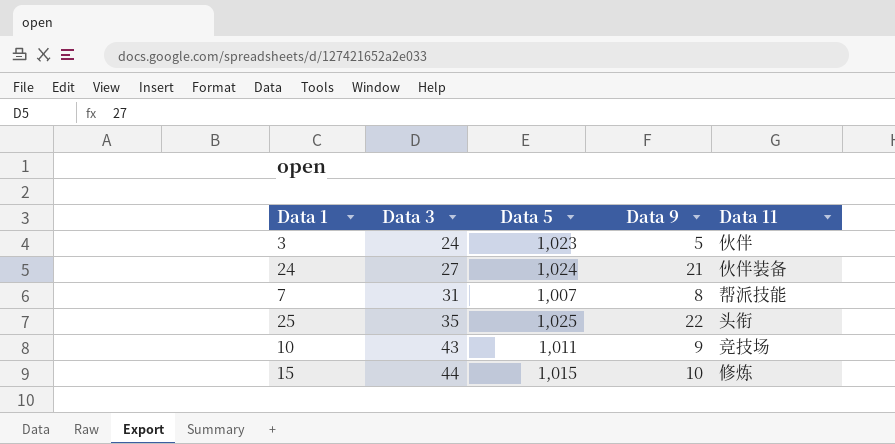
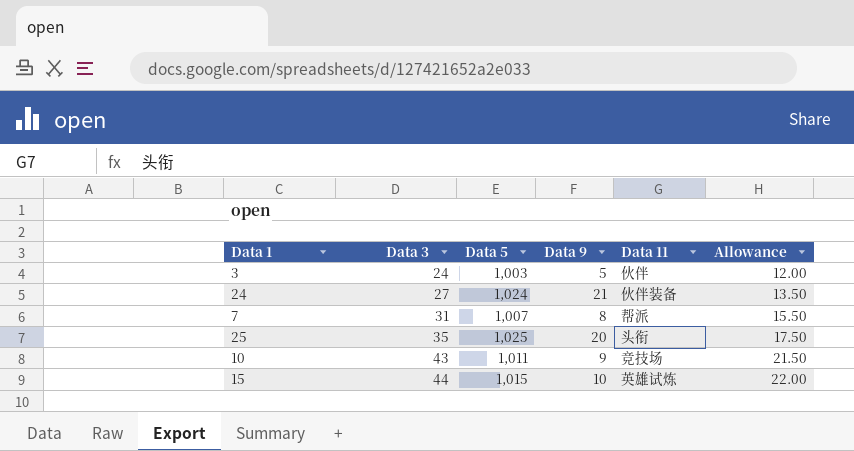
column Allowance | formula: none -> [Data 3] * 0.5
3 | Data 5: 1,023 -> 1,003
7 | Data 11: 帮派技能 -> 帮派
25 | Data 9: 22 -> 20
15 | Data 11: 修炼 -> 英雄试炼

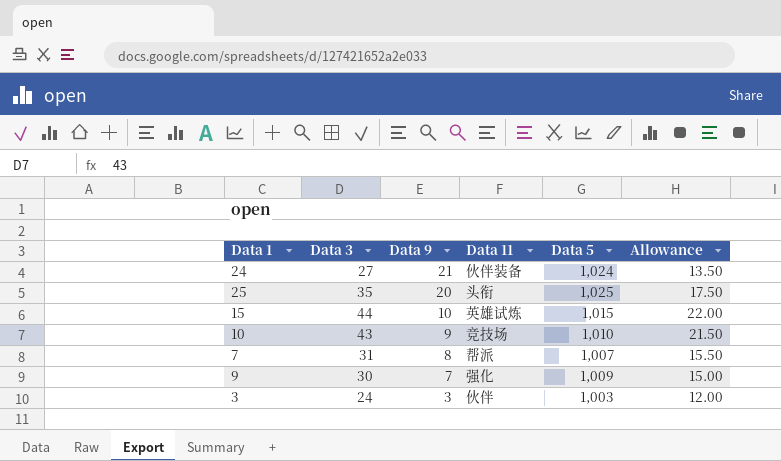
row order: Data 3 ascending -> Data 9 descending
column Data 5 | position: 3 -> 5
10 | Data 5: 1,011 -> 1,010
row 9: none -> 30 | 7 | 强化 | 1,009 | 15.00
3 | Data 9: 5 -> 3

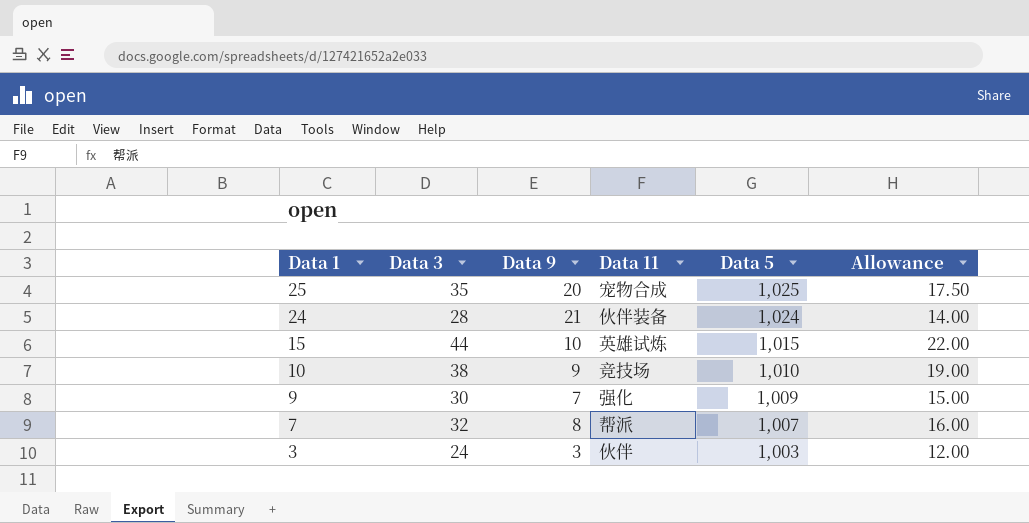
row order: Data 9 descending -> Data 1 descending
25 | Data 11: 头衔 -> 宠物合成
24 | Data 3: 27 -> 28
24 | Allowance: 13.50 -> 14.00
10 | Data 3: 43 -> 38
10 | Allowance: 21.50 -> 19.00
7 | Data 3: 31 -> 32
7 | Allowance: 15.50 -> 16.00

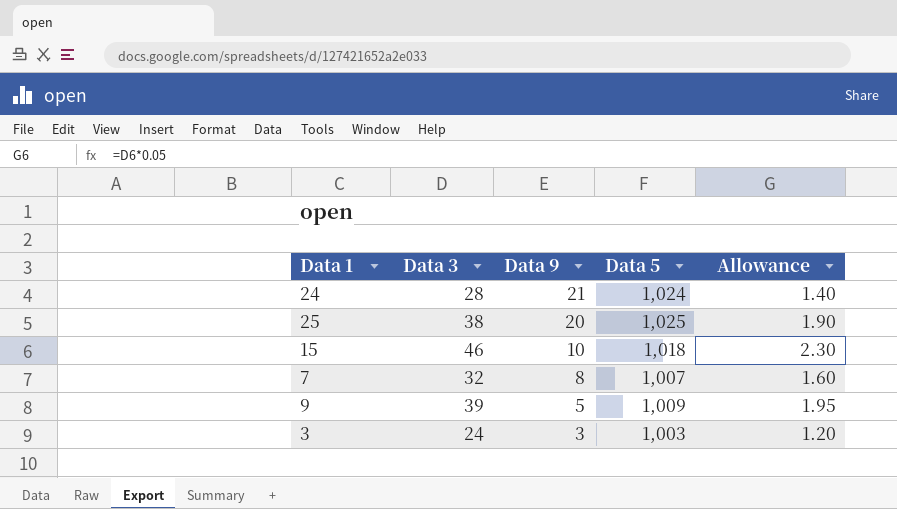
row order: Data 1 descending -> Data 9 descending
column Data 11 | position: 4 -> none
column Allowance | formula: [Data 3] * 0.5 -> [Data 3] * 0.05
row 10: 38 | 9 | 竞技场 | 1,010 | 19.00 -> none
25 | Data 3: 35 -> 38
15 | Data 3: 44 -> 46
15 | Data 5: 1,015 -> 1,018
9 | Data 3: 30 -> 39
9 | Data 9: 7 -> 5

